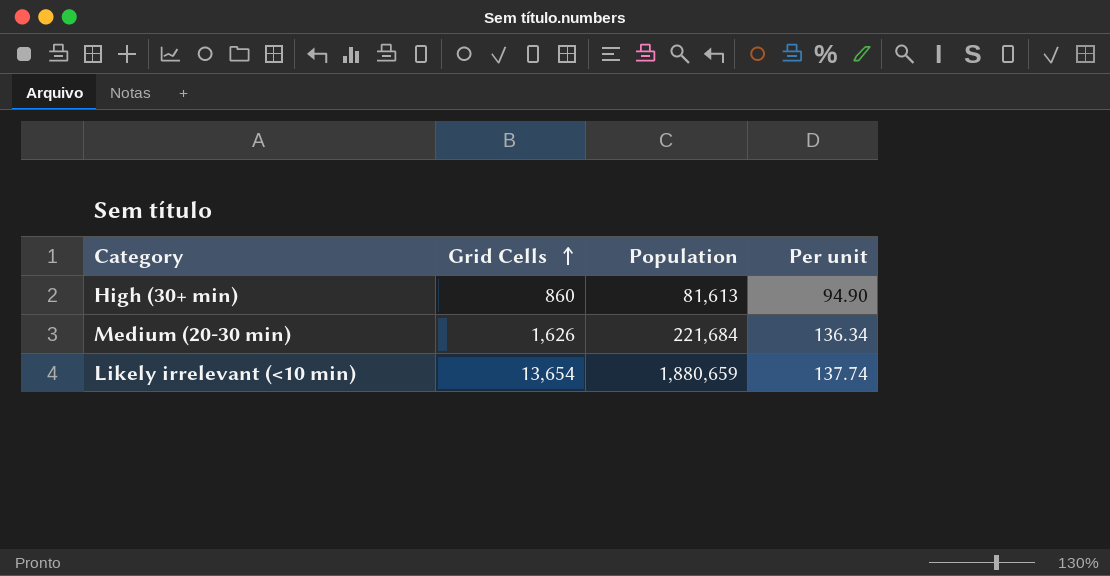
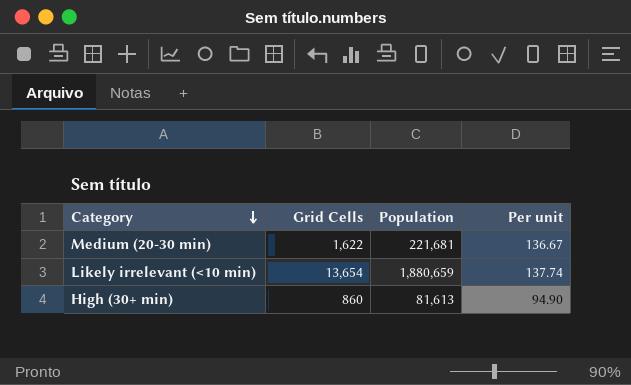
row order: Grid Cells ascending -> Category descending
Medium (20-30 min) | Grid Cells: 1,626 -> 1,622
Medium (20-30 min) | Population: 221,684 -> 221,681
Medium (20-30 min) | Per unit: 136.34 -> 136.67

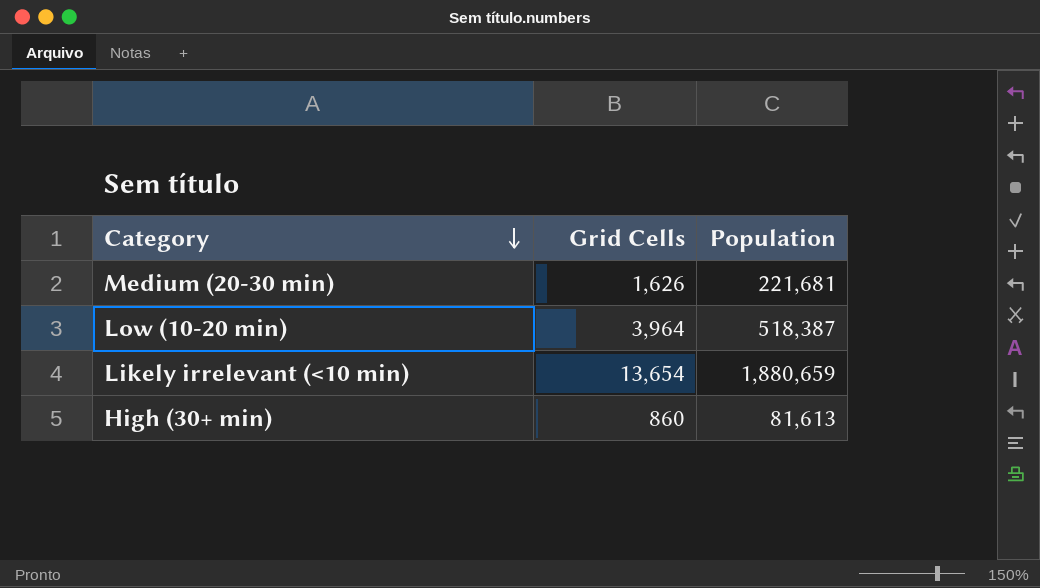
column Per unit | formula: [Population] / [Grid Cells] -> none
Medium (20-30 min) | Grid Cells: 1,622 -> 1,626
row Low (10-20 min): none -> 3,964 | 518,387

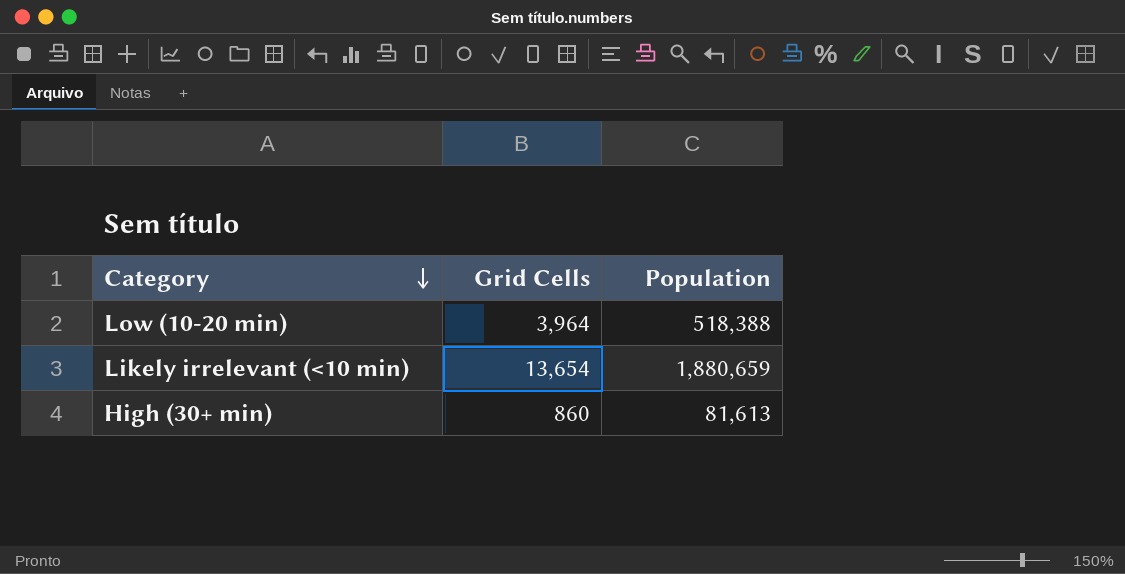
row Medium (20-30 min): 1,626 | 221,681 -> none
Low (10-20 min) | Population: 518,387 -> 518,388

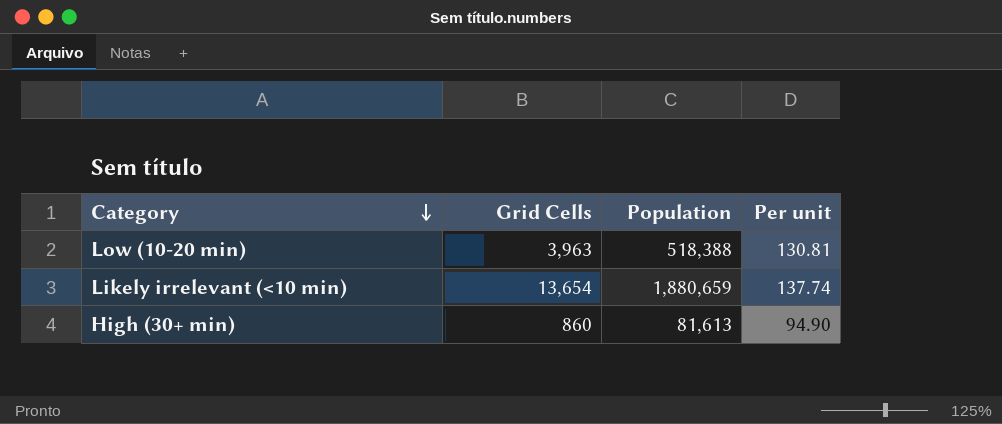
column Per unit | formula: none -> [Population] / [Grid Cells]
Low (10-20 min) | Grid Cells: 3,964 -> 3,963

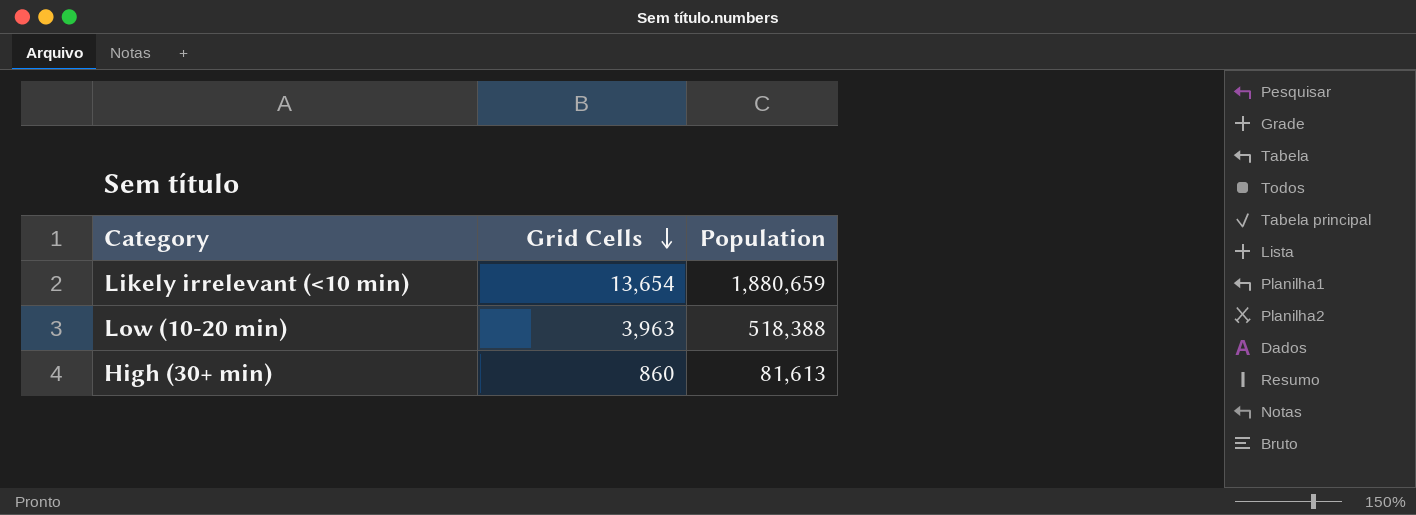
row order: Category descending -> Grid Cells descending
column Per unit | formula: [Population] / [Grid Cells] -> none

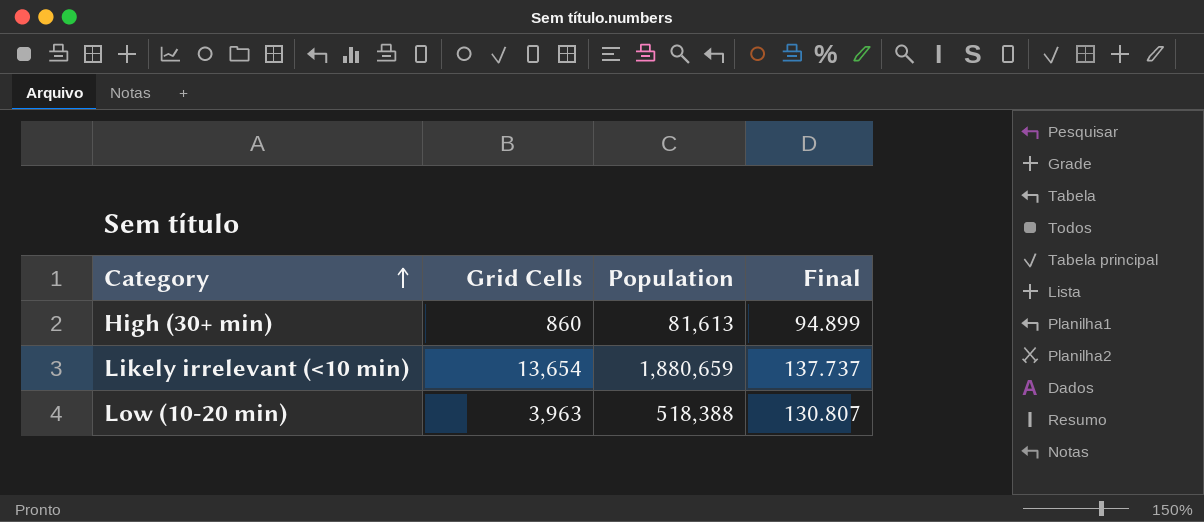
row order: Grid Cells descending -> Category ascending
column Final | formula: none -> [Population] / [Grid Cells]

